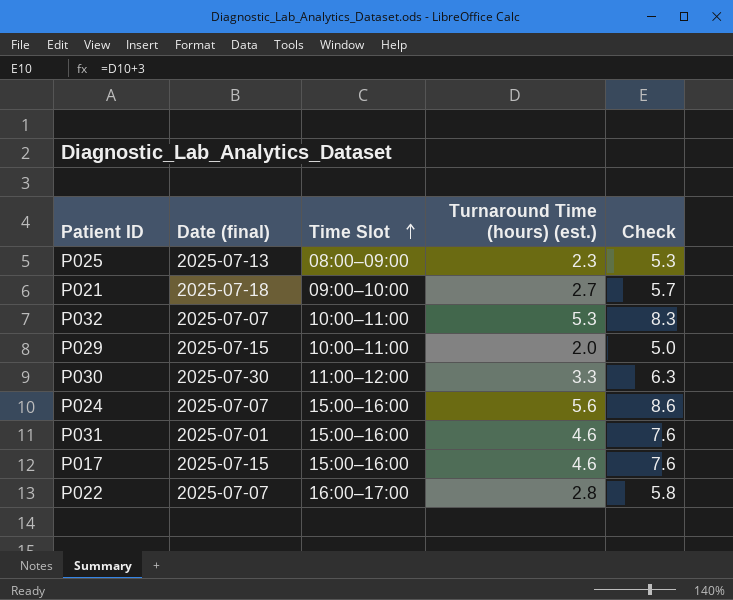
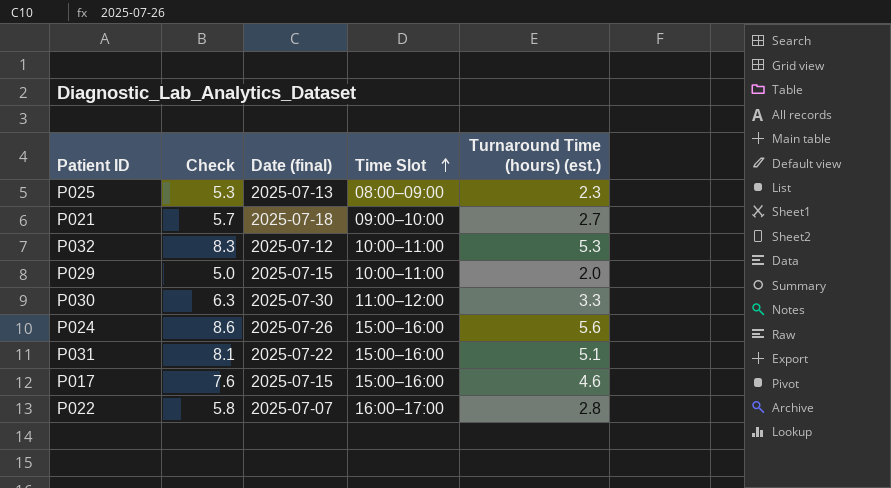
column Check | position: 5 -> 2
P032 | Date (final): 2025-07-07 -> 2025-07-12
P024 | Date (final): 2025-07-07 -> 2025-07-26
P031 | Check: 7.6 -> 8.1
P031 | Date (final): 2025-07-01 -> 2025-07-22
P031 | Turnaround Time (hours) (est.): 4.6 -> 5.1

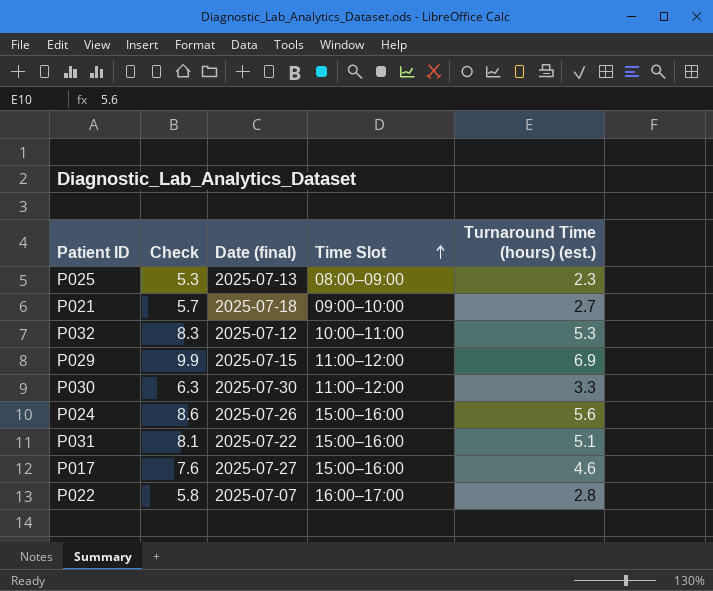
P029 | Check: 5.0 -> 9.9
P029 | Time Slot: 10:00–11:00 -> 11:00–12:00
P029 | Turnaround Time (hours) (est.): 2.0 -> 6.9
P017 | Date (final): 2025-07-15 -> 2025-07-27

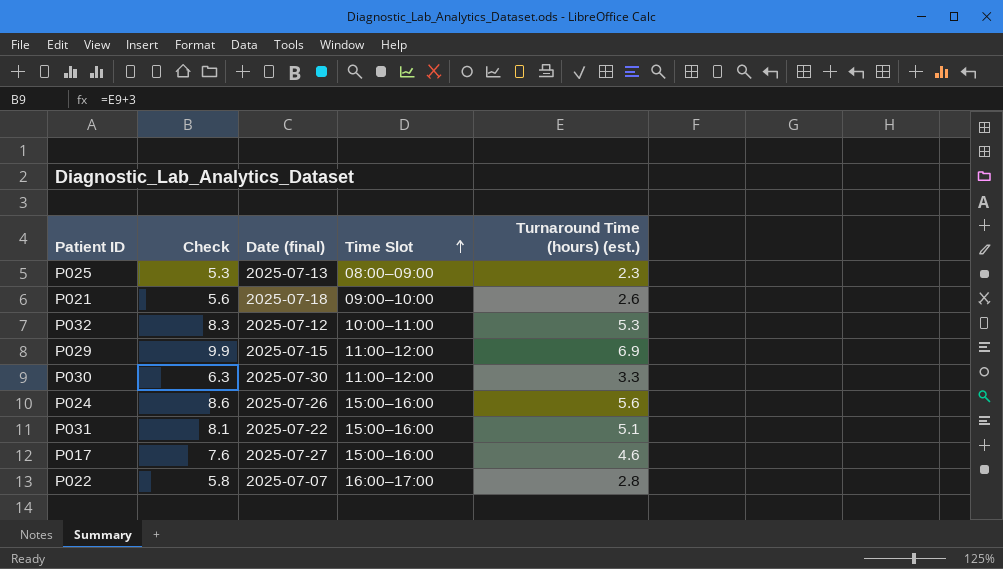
P021 | Check: 5.7 -> 5.6
P021 | Turnaround Time (hours) (est.): 2.7 -> 2.6

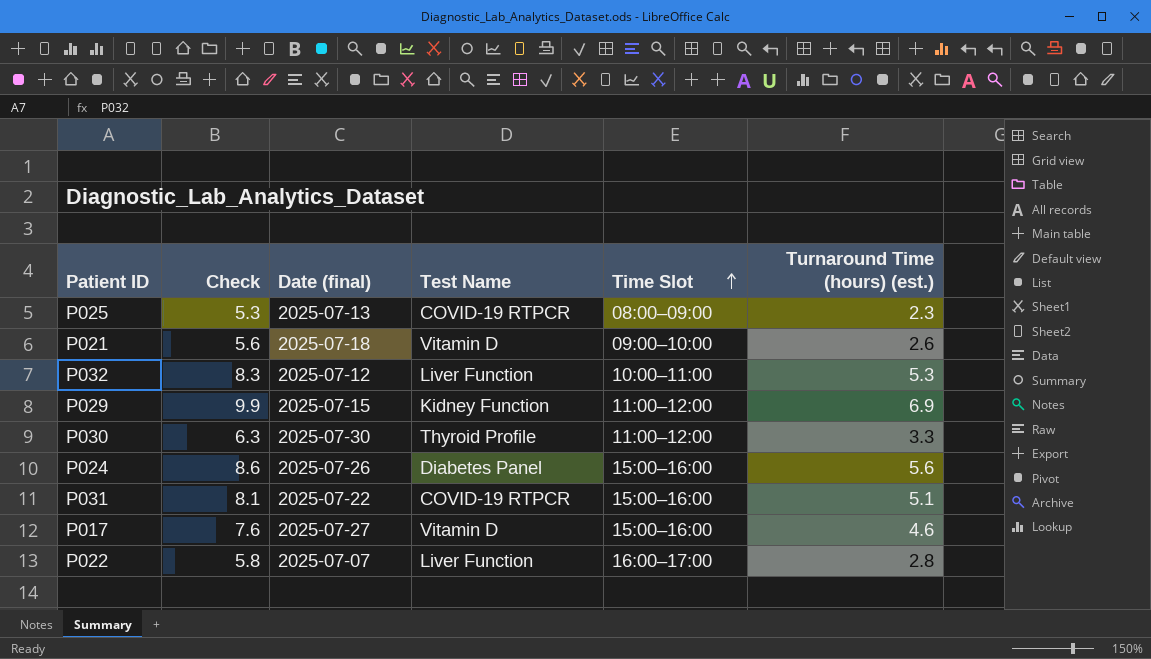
column Test Name | position: none -> 4

